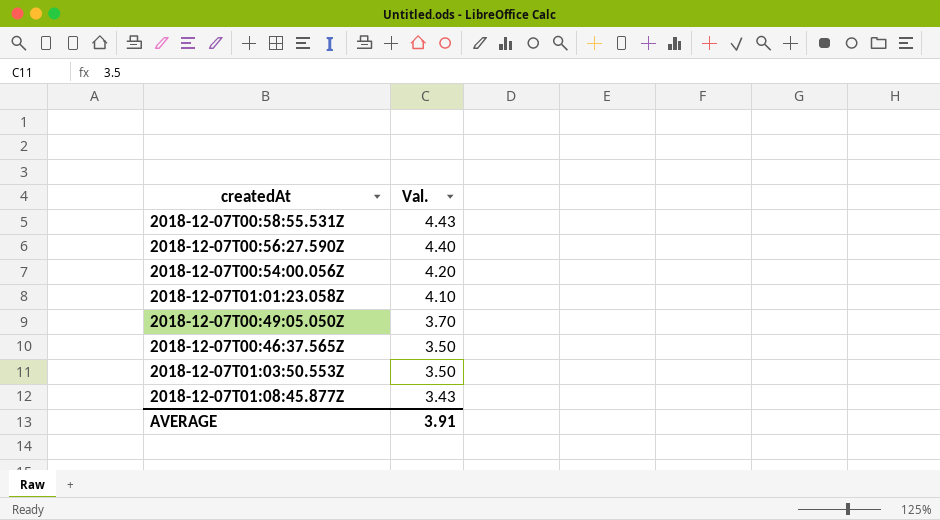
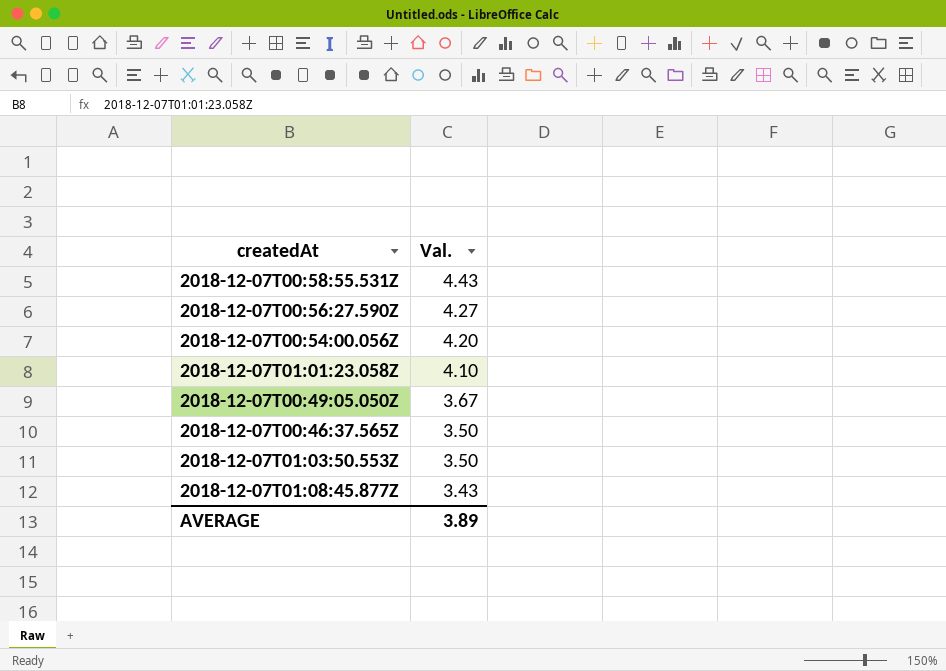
2018-12-07T00:56:27.590Z | Val.: 4.40 -> 4.27
2018-12-07T00:49:05.050Z | Val.: 3.70 -> 3.67
AVERAGE | Val.: 3.91 -> 3.89

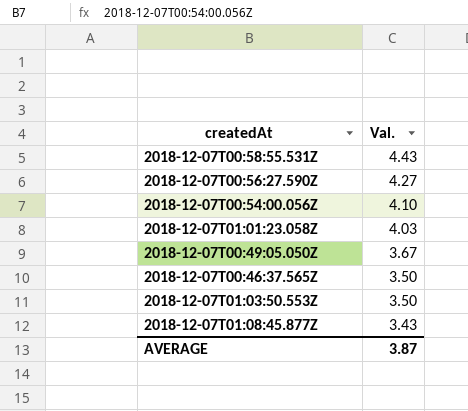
2018-12-07T00:54:00.056Z | Val.: 4.20 -> 4.10
2018-12-07T01:01:23.058Z | Val.: 4.10 -> 4.03
AVERAGE | Val.: 3.89 -> 3.87

